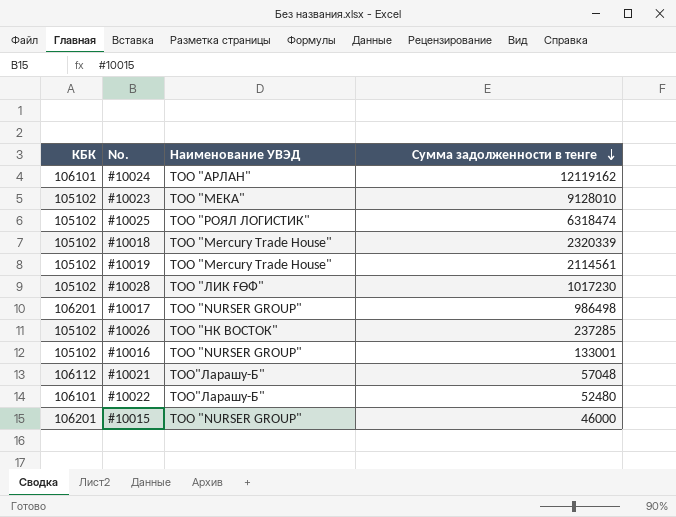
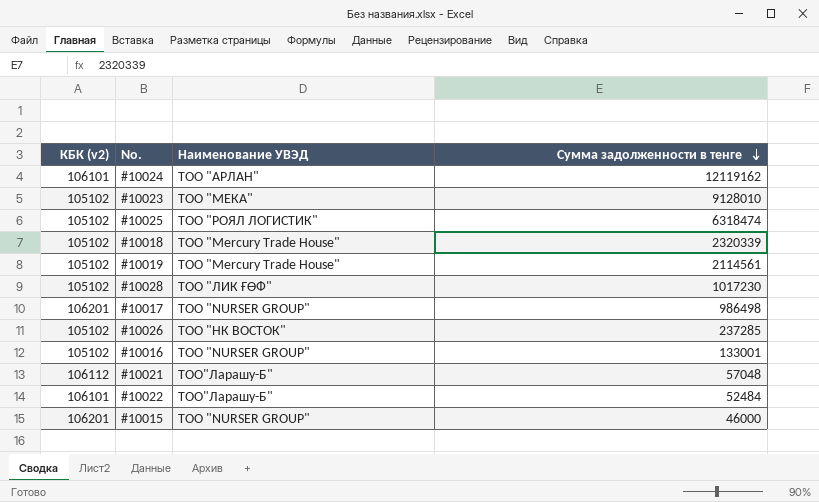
column name: КБК -> КБК (v2)
#10022 | Сумма задолженности в тенге: 52480 -> 52484

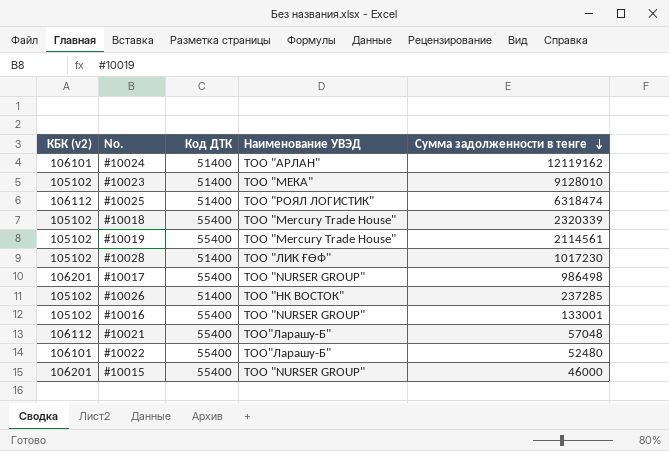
column Код ДТК | position: none -> 3
#10025 | КБК (v2): 105102 -> 106112
#10022 | Сумма задолженности в тенге: 52484 -> 52480

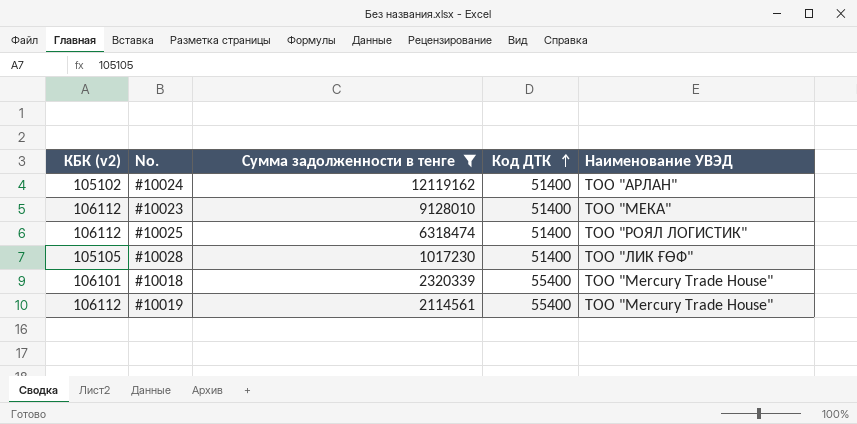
filter: none -> Сумма задолженности в тенге >= 1017230
row order: Сумма задолженности в тенге descending -> Код ДТК ascending
column Сумма задолженности в тенге | position: 5 -> 3
#10024 | КБК (v2): 106101 -> 105102
#10023 | КБК (v2): 105102 -> 106112
#10028 | КБК (v2): 105102 -> 105105
#10018 | КБК (v2): 105102 -> 106101
#10019 | КБК (v2): 105102 -> 106112

